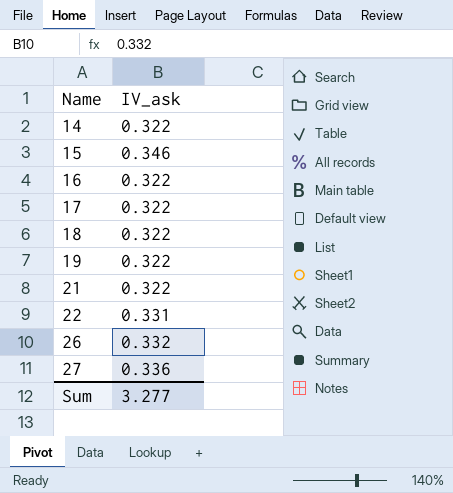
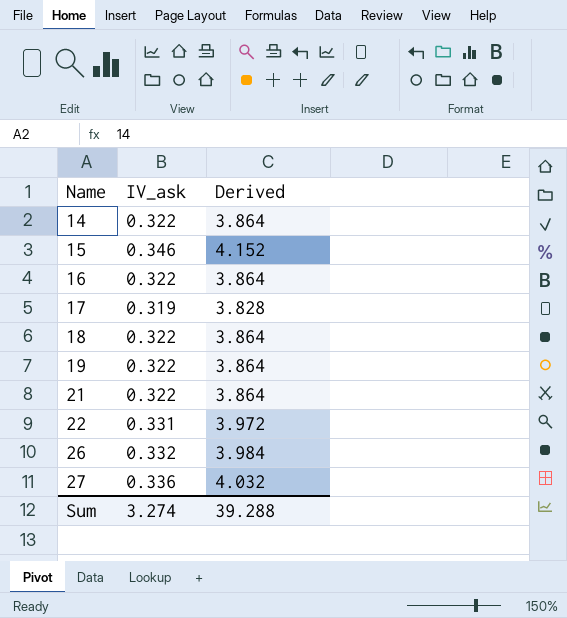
column Derived | formula: none -> [IV_ask] * 12
17 | IV_ask: 0.322 -> 0.319
Sum | IV_ask: 3.277 -> 3.274

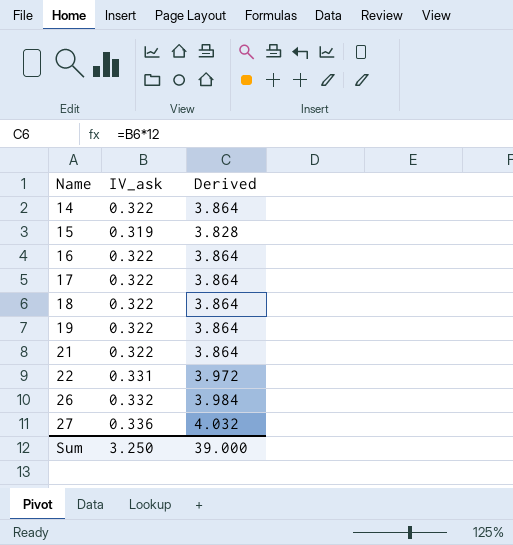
15 | IV_ask: 0.346 -> 0.319
15 | Derived: 4.152 -> 3.828
17 | IV_ask: 0.319 -> 0.322
17 | Derived: 3.828 -> 3.864
Sum | IV_ask: 3.274 -> 3.250
Sum | Derived: 39.288 -> 39.000

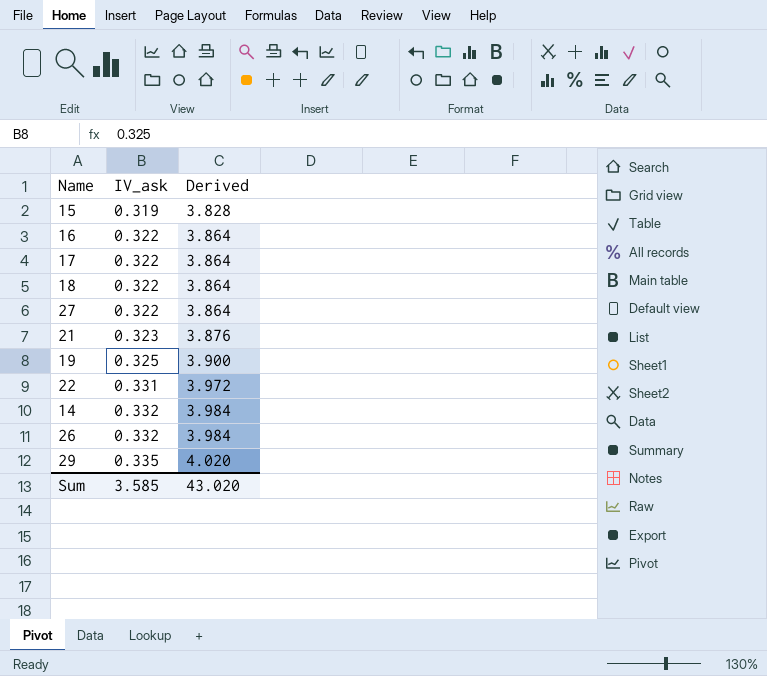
row order: Name ascending -> IV_ask ascending
27 | IV_ask: 0.336 -> 0.322
27 | Derived: 4.032 -> 3.864
21 | IV_ask: 0.322 -> 0.323
21 | Derived: 3.864 -> 3.876
19 | IV_ask: 0.322 -> 0.325
19 | Derived: 3.864 -> 3.900
14 | IV_ask: 0.322 -> 0.332
14 | Derived: 3.864 -> 3.984
row 29: none -> 0.335 | 4.020
Sum | IV_ask: 3.250 -> 3.585
Sum | Derived: 39.000 -> 43.020

